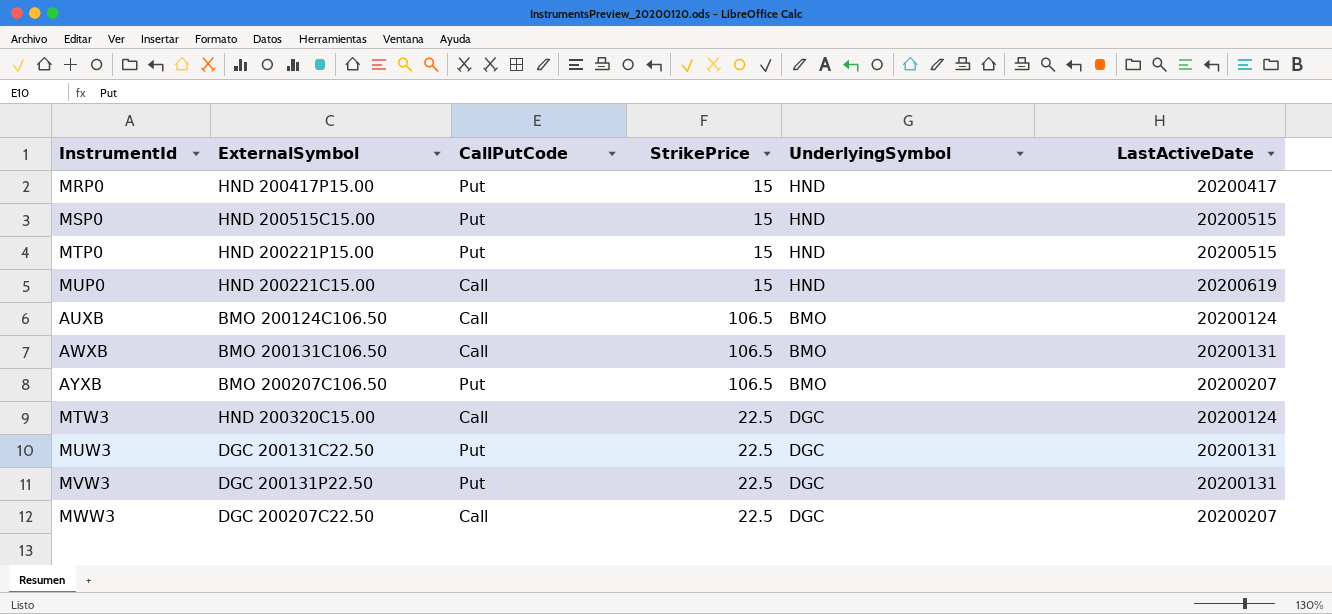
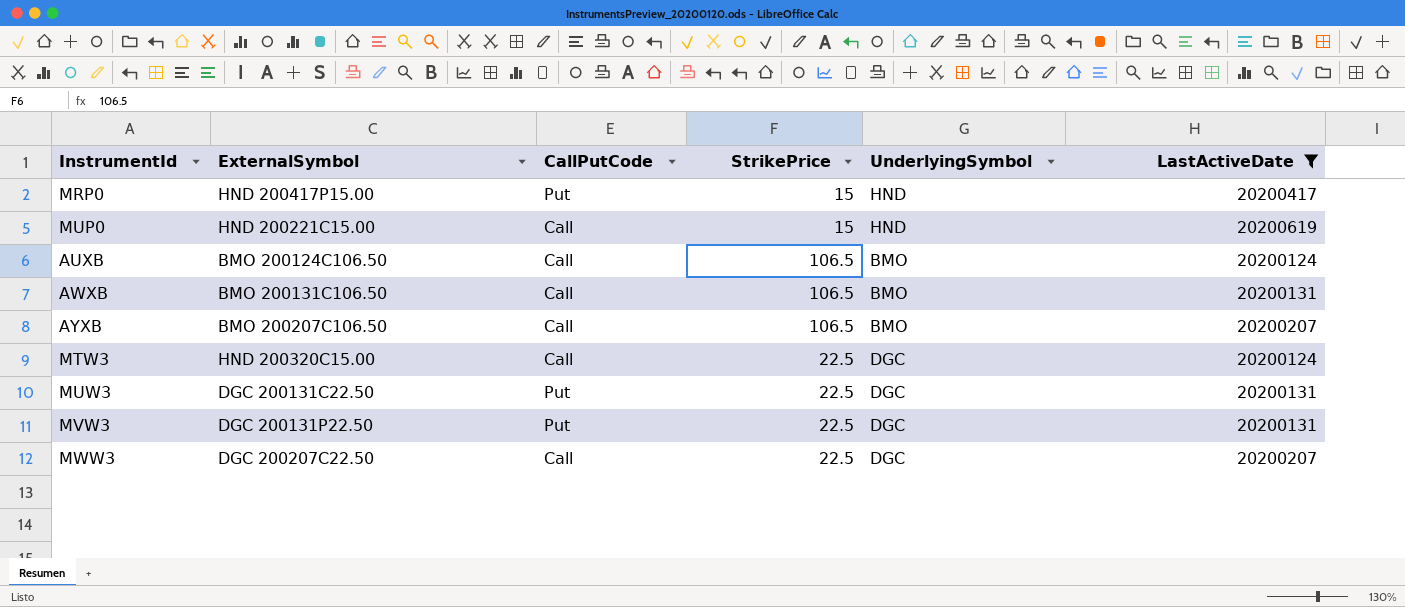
filter: none -> LastActiveDate != 20200515
AYXB | CallPutCode: Put -> Call

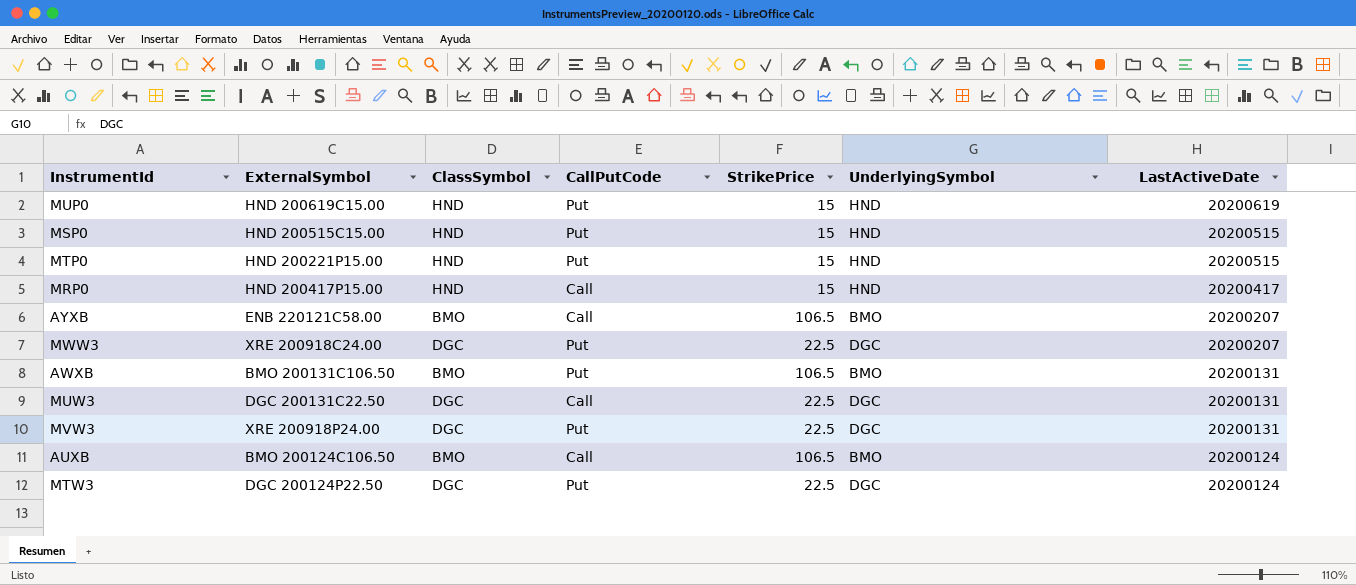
filter: LastActiveDate != 20200515 -> none
row order: none -> LastActiveDate descending
column ClassSymbol | position: none -> 3
MUP0 | ExternalSymbol: HND 200221C15.00 -> HND 200619C15.00
MUP0 | CallPutCode: Call -> Put
MRP0 | CallPutCode: Put -> Call
AYXB | ExternalSymbol: BMO 200207C106.50 -> ENB 220121C58.00
MWW3 | ExternalSymbol: DGC 200207C22.50 -> XRE 200918C24.00
MWW3 | CallPutCode: Call -> Put
AWXB | CallPutCode: Call -> Put
MUW3 | CallPutCode: Put -> Call
MVW3 | ExternalSymbol: DGC 200131P22.50 -> XRE 200918P24.00
MTW3 | ExternalSymbol: HND 200320C15.00 -> DGC 200124P22.50
MTW3 | CallPutCode: Call -> Put

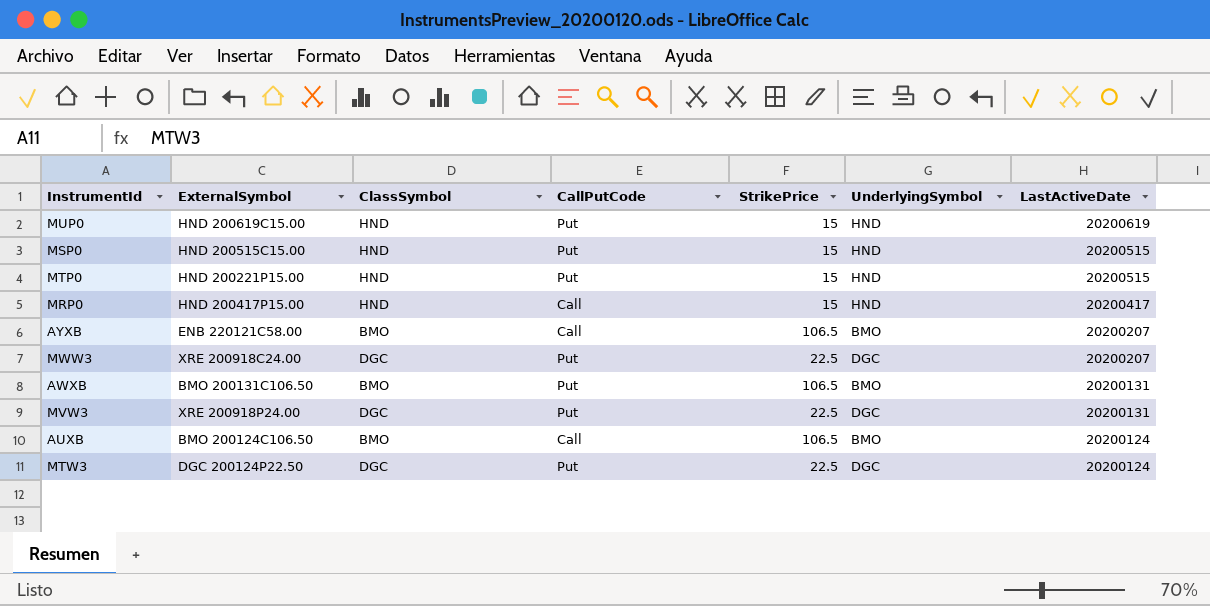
row MUW3: DGC 200131C22.50 | DGC | Call | 22.5 | DGC | 20200131 -> none

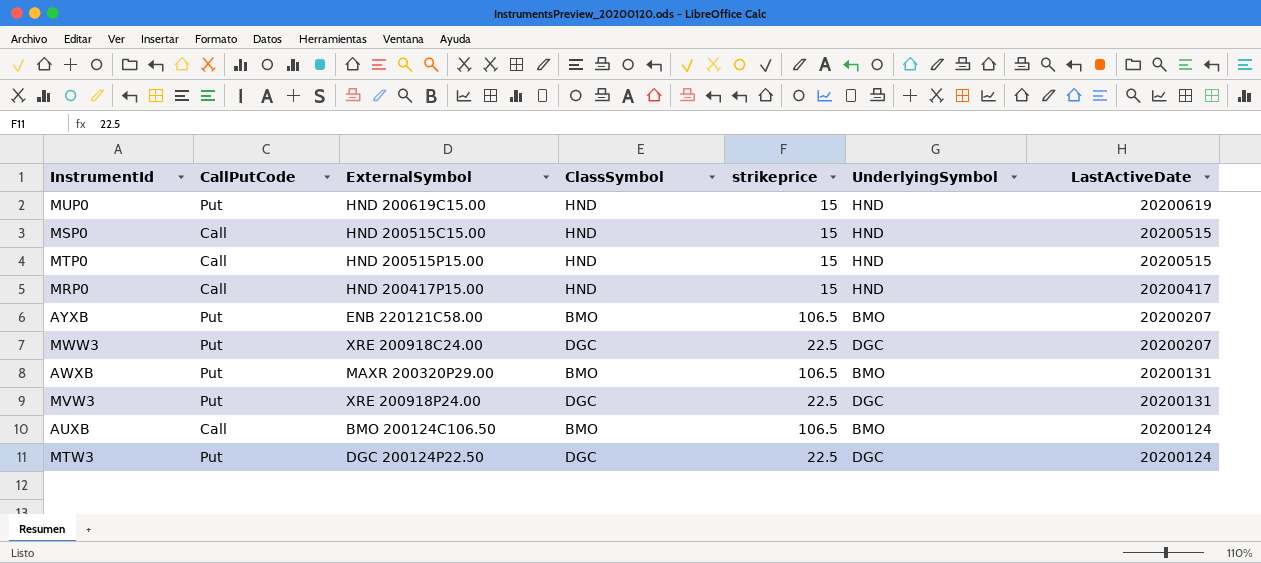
column CallPutCode | position: 4 -> 2
column name: StrikePrice -> strikeprice
MSP0 | CallPutCode: Put -> Call
MTP0 | CallPutCode: Put -> Call
MTP0 | ExternalSymbol: HND 200221P15.00 -> HND 200515P15.00
AYXB | CallPutCode: Call -> Put
AWXB | ExternalSymbol: BMO 200131C106.50 -> MAXR 200320P29.00

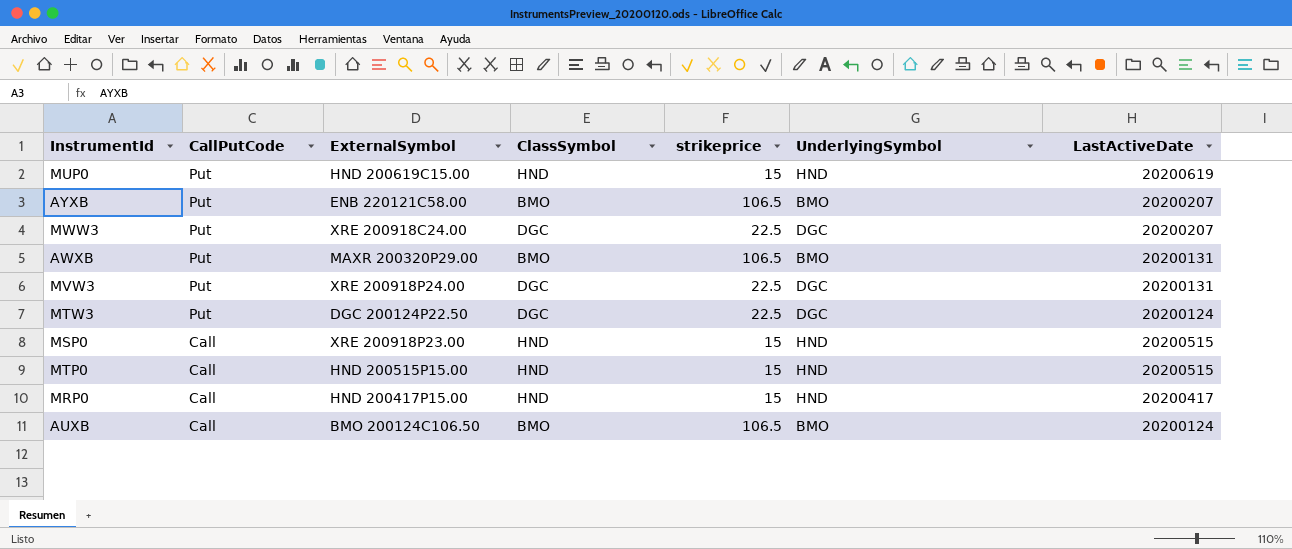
row order: LastActiveDate descending -> CallPutCode descending
MSP0 | ExternalSymbol: HND 200515C15.00 -> XRE 200918P23.00

